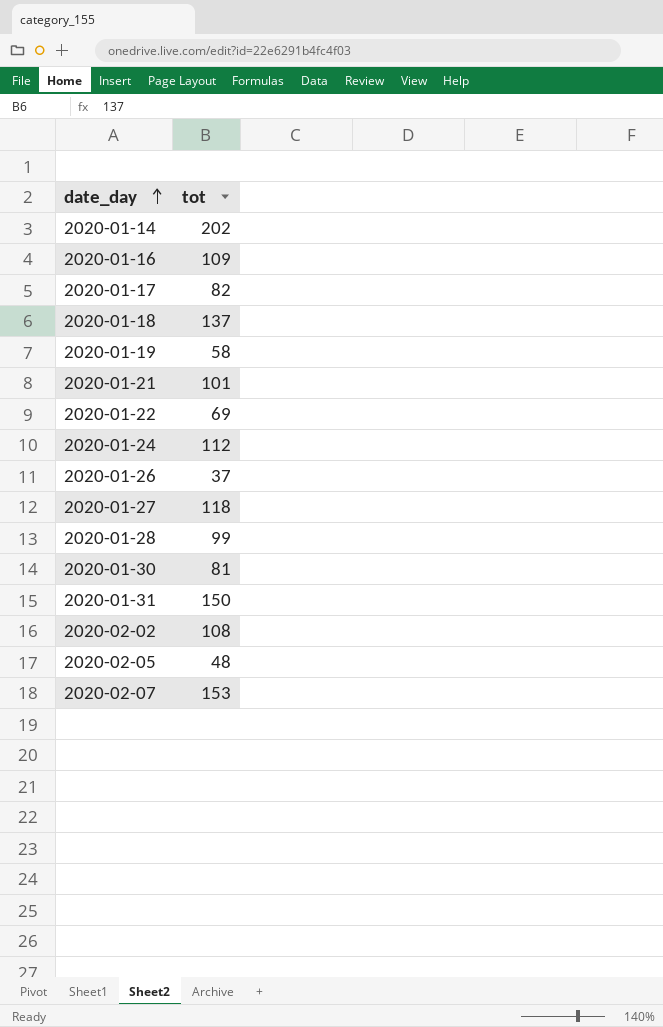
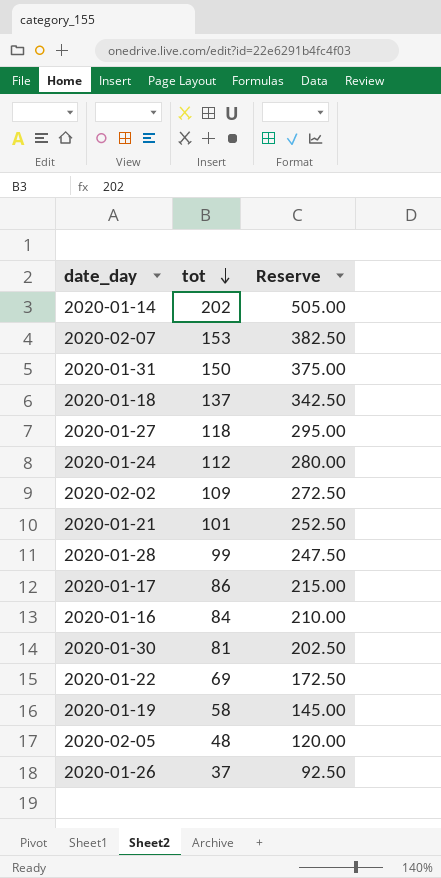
row order: date_day ascending -> tot descending
column Reserve | formula: none -> [tot] * 2.5
2020-02-02 | tot: 108 -> 109
2020-01-17 | tot: 82 -> 86
2020-01-16 | tot: 109 -> 84

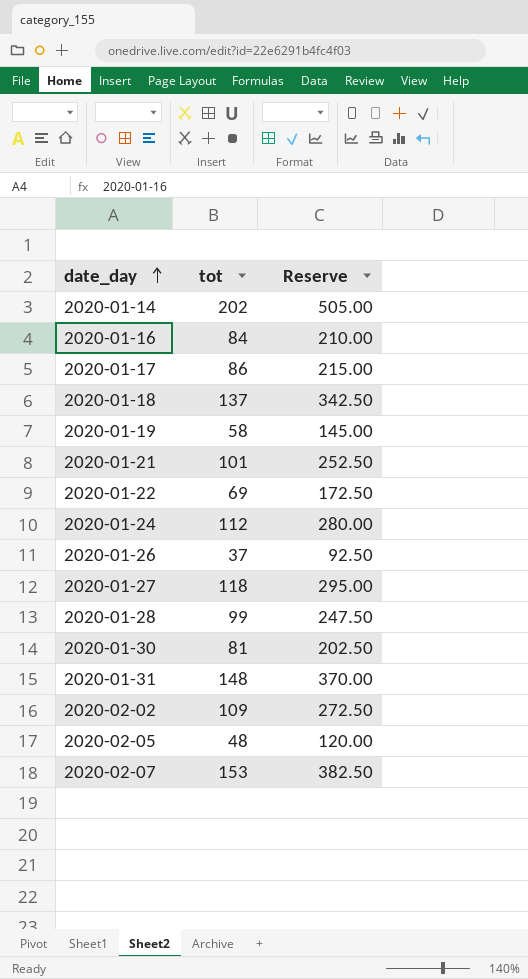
row order: tot descending -> date_day ascending
2020-01-31 | tot: 150 -> 148
2020-01-31 | Reserve: 375.00 -> 370.00

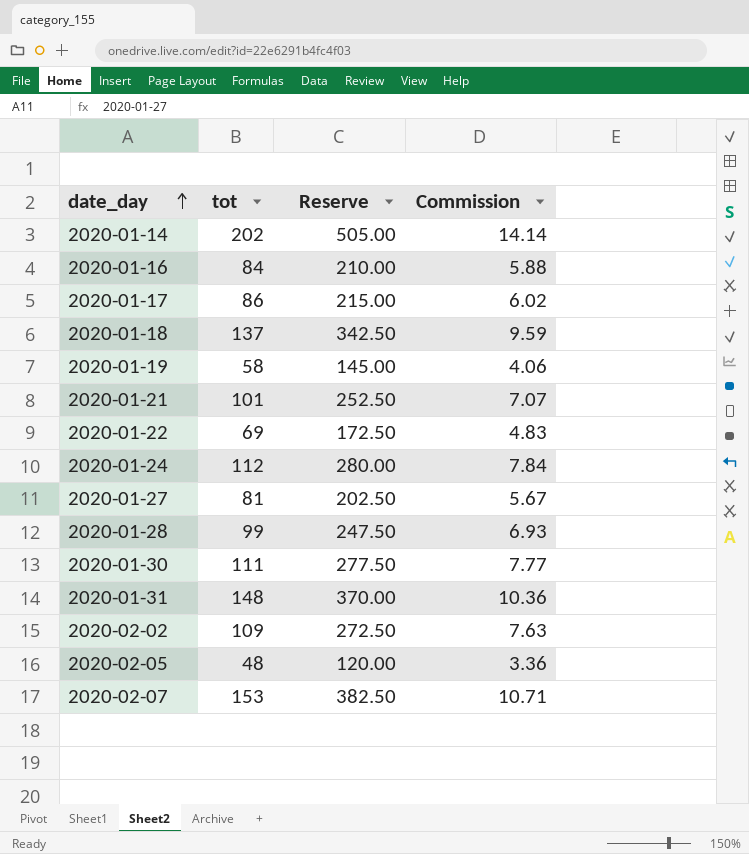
column Commission | formula: none -> [tot] * 0.07
row 2020-01-26: 37 | 92.50 -> none
2020-01-27 | tot: 118 -> 81
2020-01-27 | Reserve: 295.00 -> 202.50
2020-01-30 | tot: 81 -> 111
2020-01-30 | Reserve: 202.50 -> 277.50

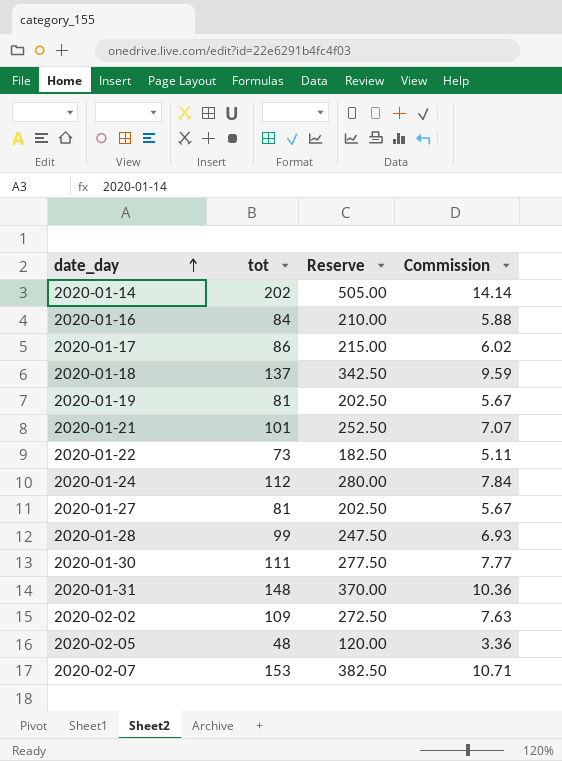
2020-01-19 | tot: 58 -> 81
2020-01-19 | Reserve: 145.00 -> 202.50
2020-01-19 | Commission: 4.06 -> 5.67
2020-01-22 | tot: 69 -> 73
2020-01-22 | Reserve: 172.50 -> 182.50
2020-01-22 | Commission: 4.83 -> 5.11

